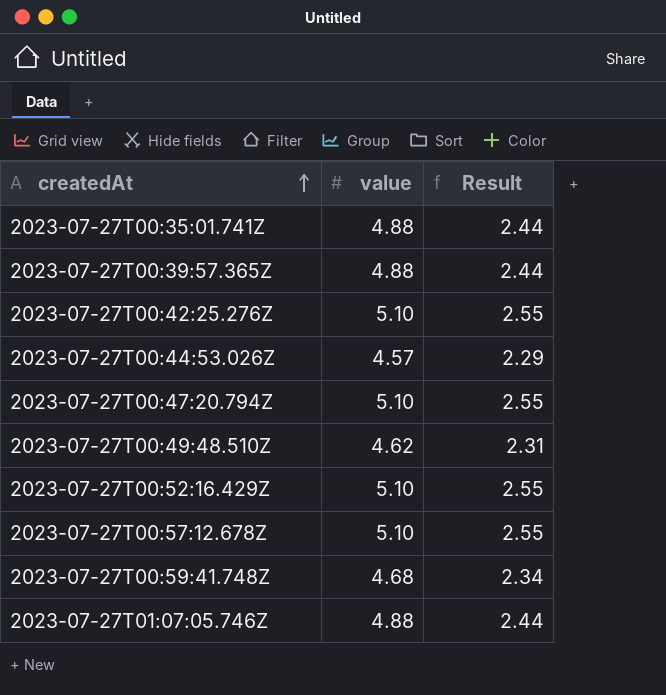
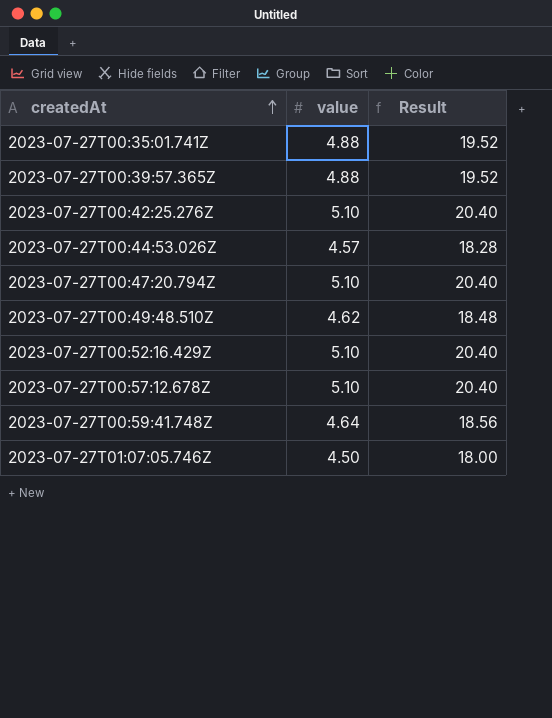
column Result | formula: [value] * 0.5 -> [value] * 4
2023-07-27T00:59:41.748Z | value: 4.68 -> 4.64
2023-07-27T01:07:05.746Z | value: 4.88 -> 4.50

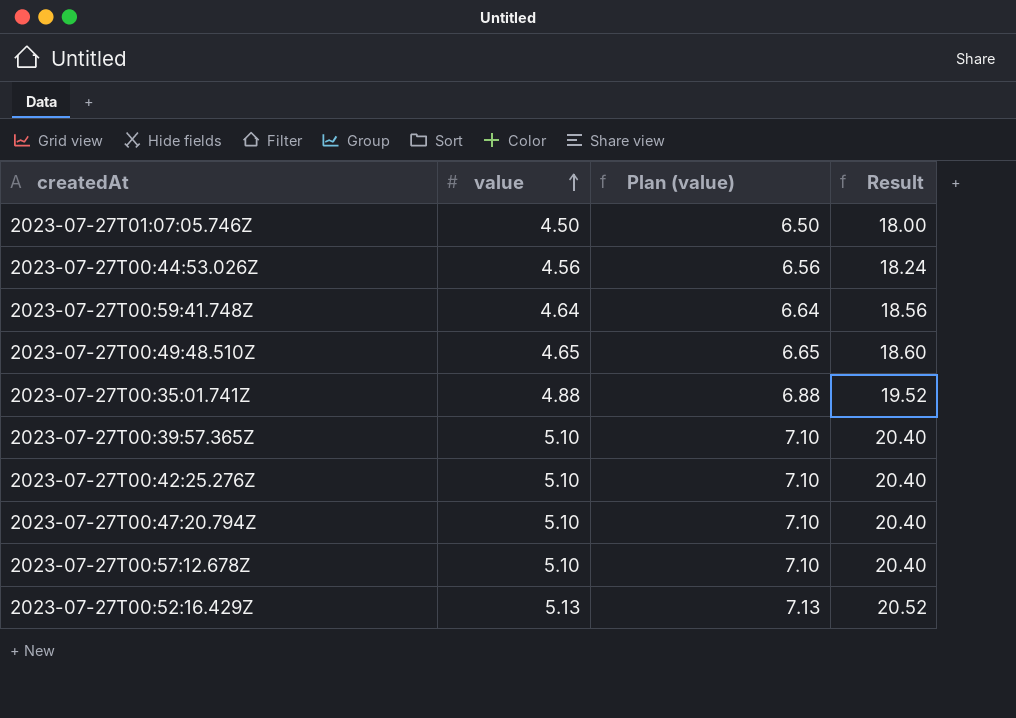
row order: createdAt ascending -> value ascending
column Plan (value) | formula: none -> [value] + 2
2023-07-27T00:44:53.026Z | value: 4.57 -> 4.56
2023-07-27T00:44:53.026Z | Result: 18.28 -> 18.24
2023-07-27T00:49:48.510Z | value: 4.62 -> 4.65
2023-07-27T00:49:48.510Z | Result: 18.48 -> 18.60
2023-07-27T00:39:57.365Z | value: 4.88 -> 5.10
2023-07-27T00:39:57.365Z | Result: 19.52 -> 20.40
2023-07-27T00:52:16.429Z | value: 5.10 -> 5.13
2023-07-27T00:52:16.429Z | Result: 20.40 -> 20.52

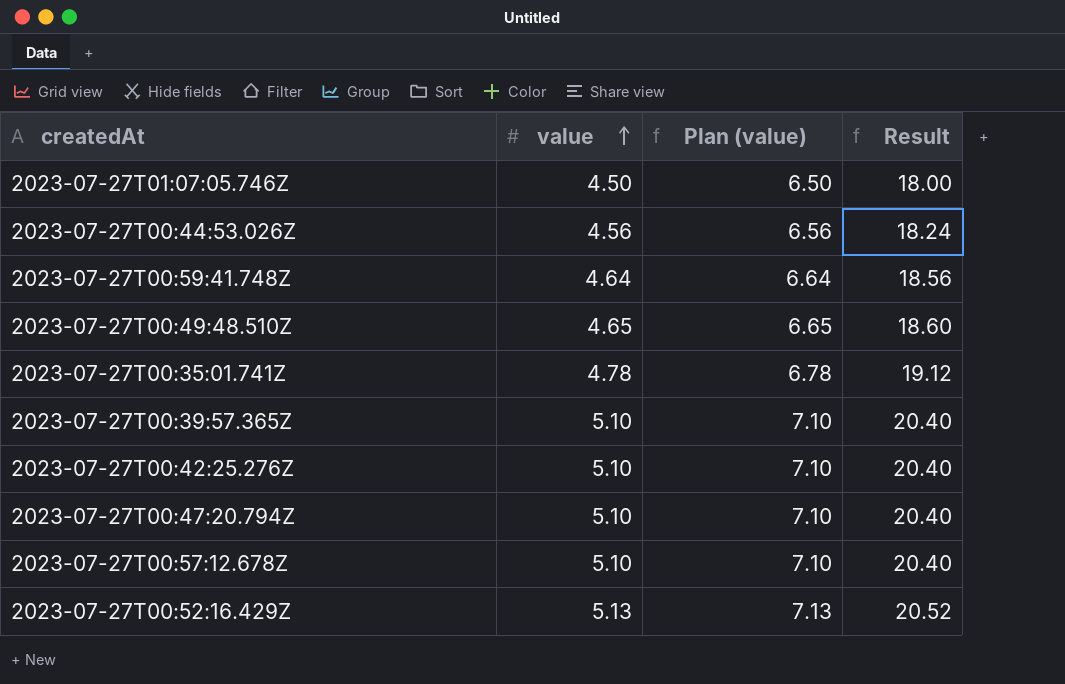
2023-07-27T00:35:01.741Z | value: 4.88 -> 4.78
2023-07-27T00:35:01.741Z | Plan (value): 6.88 -> 6.78
2023-07-27T00:35:01.741Z | Result: 19.52 -> 19.12

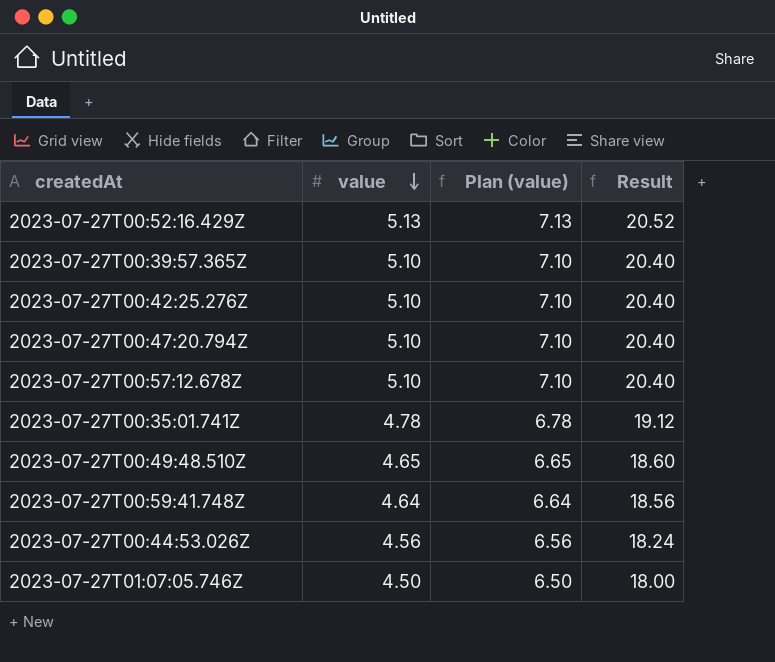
row order: value ascending -> value descending

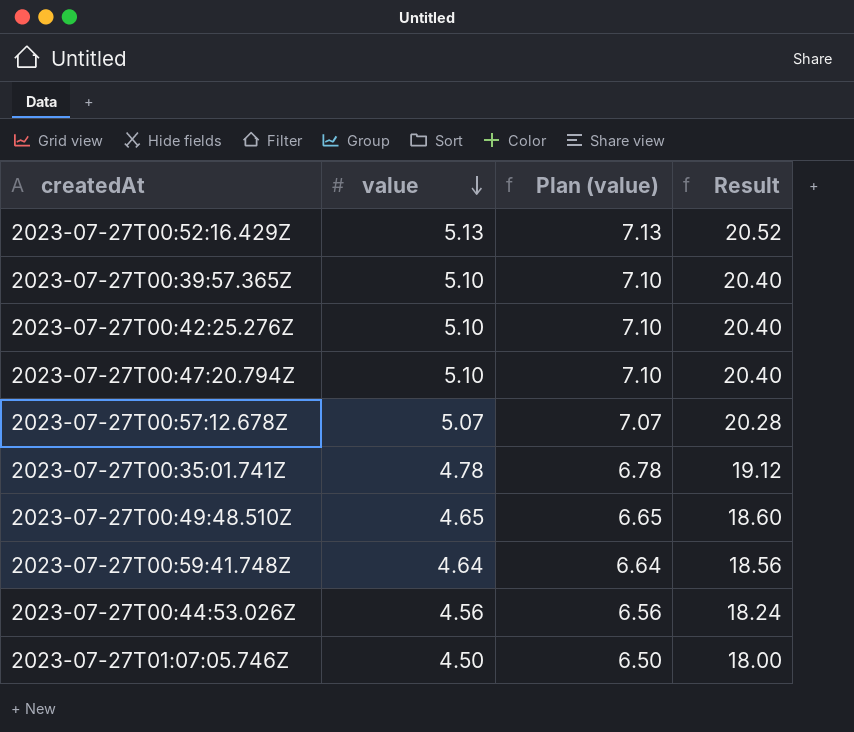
2023-07-27T00:57:12.678Z | value: 5.10 -> 5.07
2023-07-27T00:57:12.678Z | Plan (value): 7.10 -> 7.07
2023-07-27T00:57:12.678Z | Result: 20.40 -> 20.28

